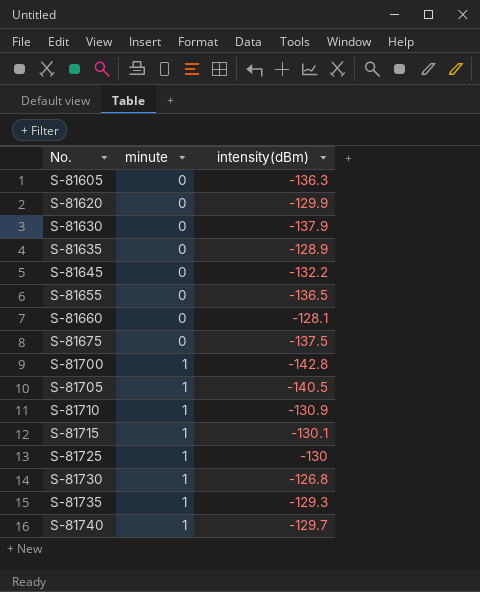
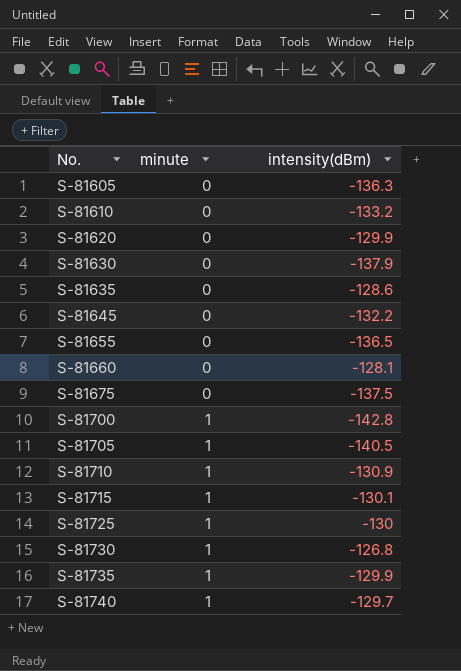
row S-81610: none -> 0 | -133.2
S-81635 | intensity(dBm): -128.9 -> -128.6
S-81735 | intensity(dBm): -129.3 -> -129.9

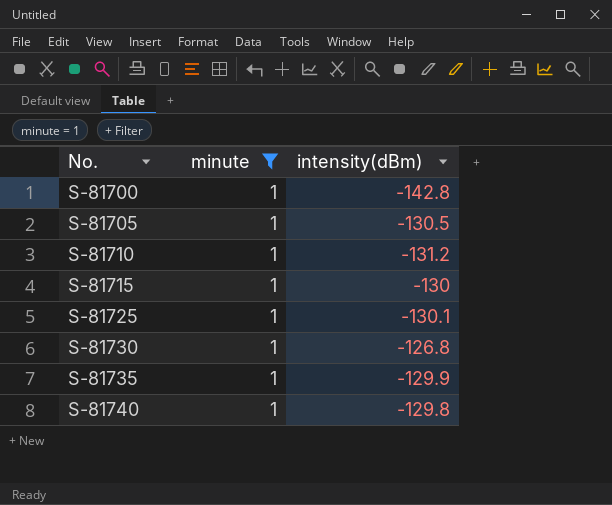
filter: none -> minute = 1
S-81705 | intensity(dBm): -140.5 -> -130.5
S-81710 | intensity(dBm): -130.9 -> -131.2
S-81715 | intensity(dBm): -130.1 -> -130
S-81725 | intensity(dBm): -130 -> -130.1
S-81740 | intensity(dBm): -129.7 -> -129.8

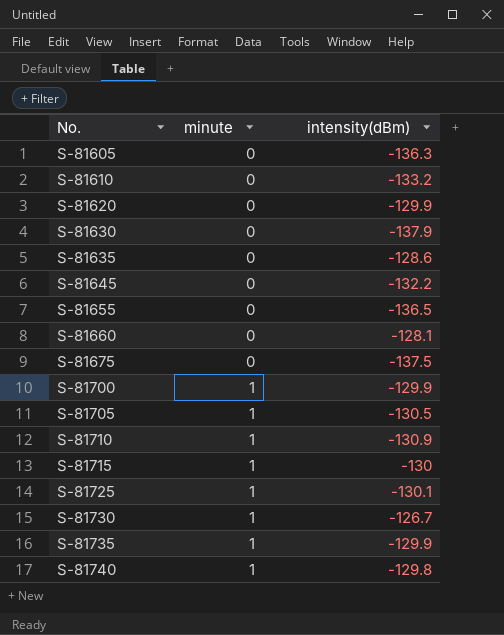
filter: minute = 1 -> none
S-81700 | intensity(dBm): -142.8 -> -129.9
S-81710 | intensity(dBm): -131.2 -> -130.9
S-81730 | intensity(dBm): -126.8 -> -126.7

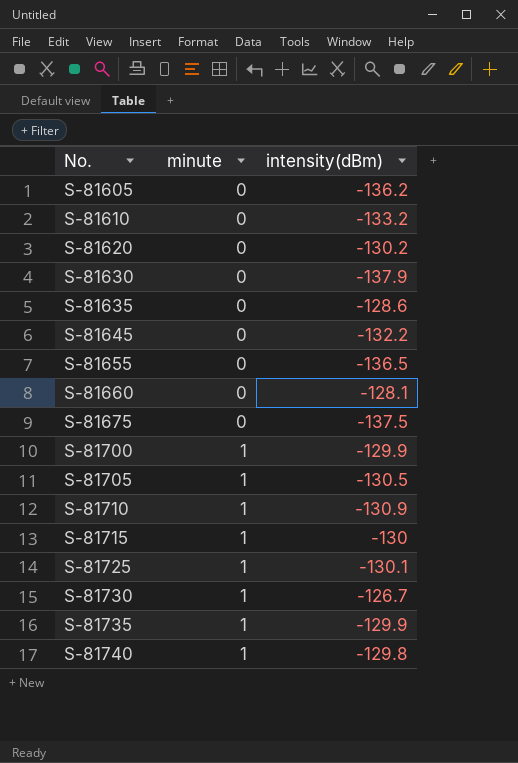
S-81605 | intensity(dBm): -136.3 -> -136.2
S-81620 | intensity(dBm): -129.9 -> -130.2

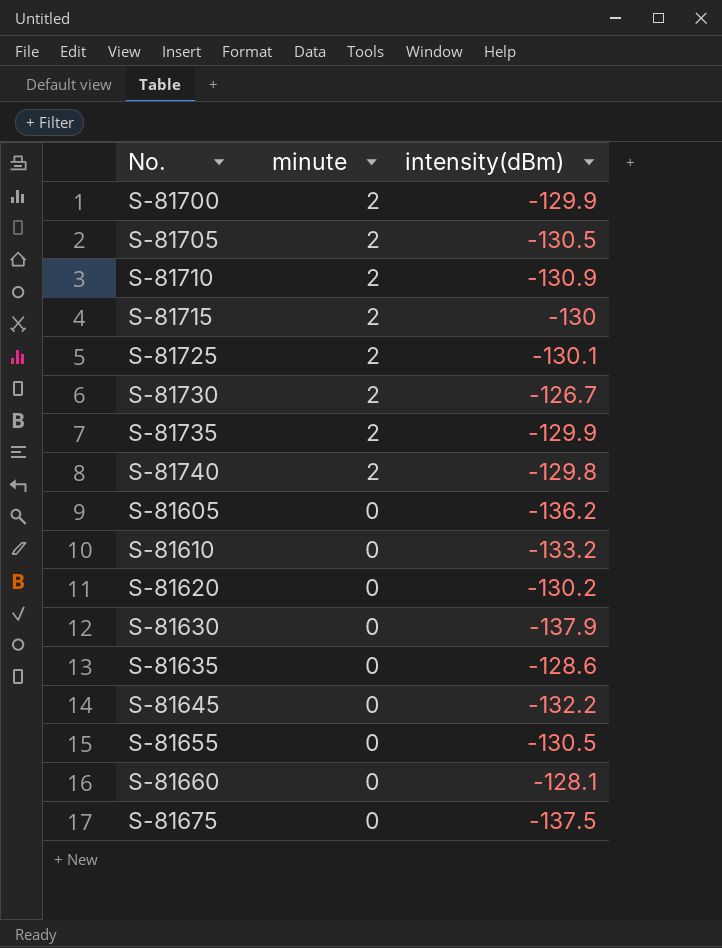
row order: No. ascending -> minute descending
S-81700 | minute: 1 -> 2
S-81705 | minute: 1 -> 2
S-81710 | minute: 1 -> 2
S-81715 | minute: 1 -> 2
S-81725 | minute: 1 -> 2
S-81730 | minute: 1 -> 2
S-81735 | minute: 1 -> 2
S-81740 | minute: 1 -> 2
S-81655 | intensity(dBm): -136.5 -> -130.5

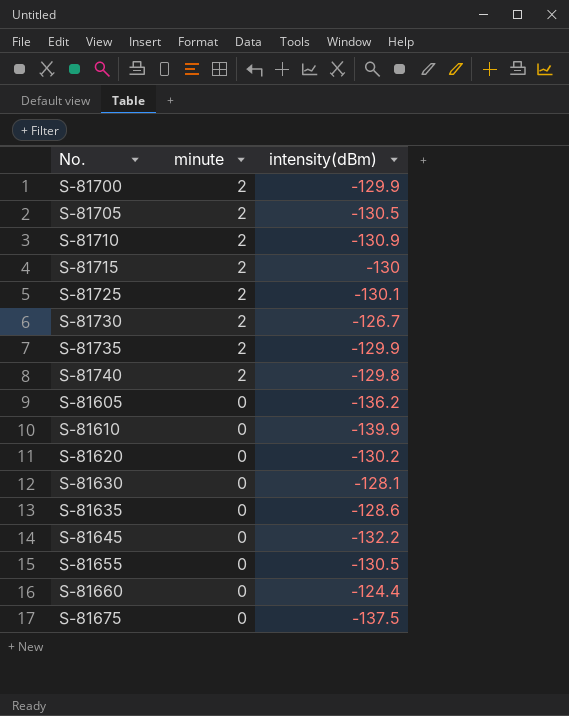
S-81610 | intensity(dBm): -133.2 -> -139.9
S-81630 | intensity(dBm): -137.9 -> -128.1
S-81660 | intensity(dBm): -128.1 -> -124.4

